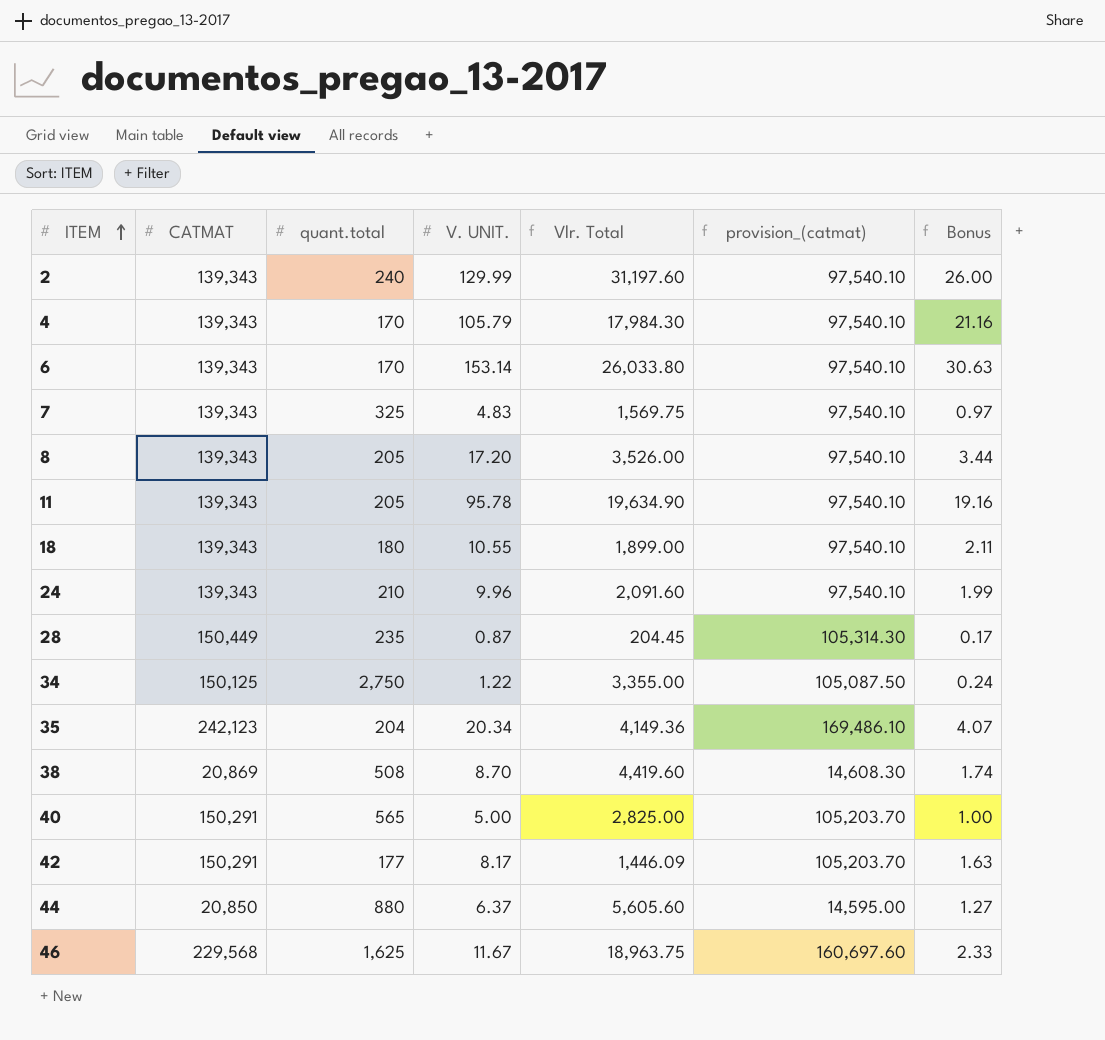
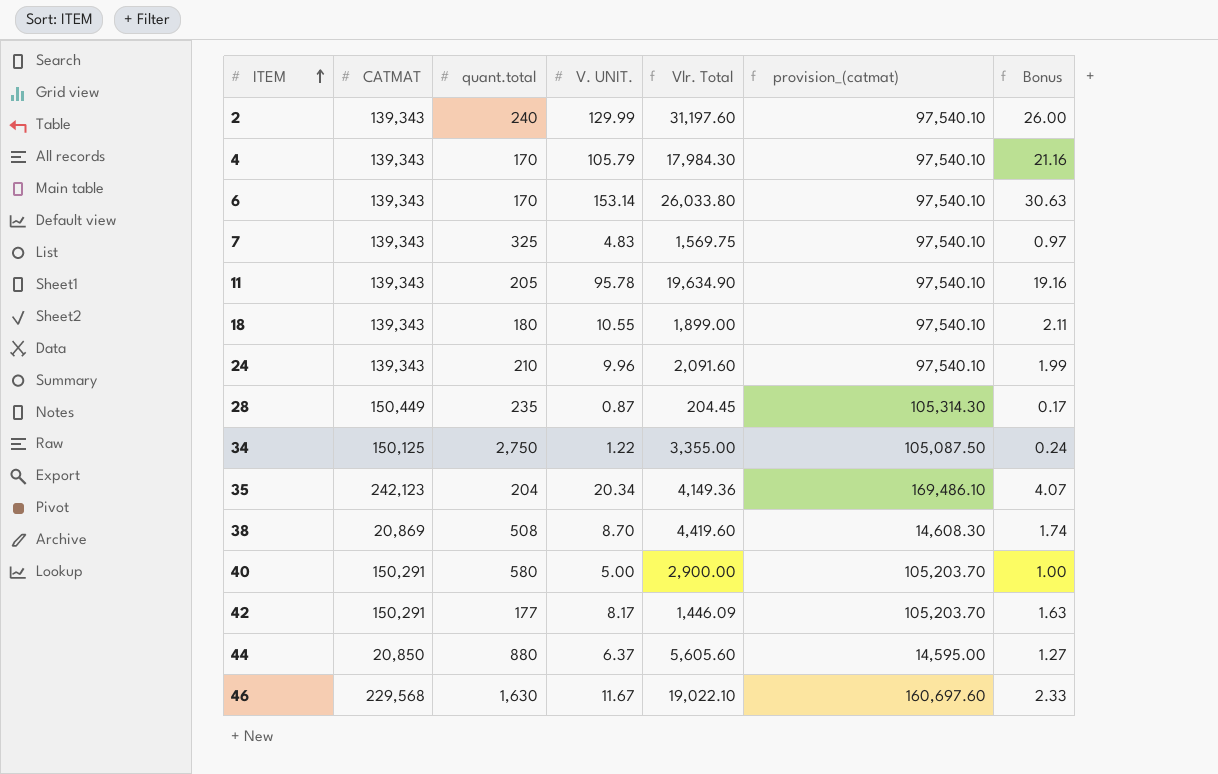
row 8: 139,343 | 205 | 17.20 | 3,526.00 | 97,540.10 | 3.44 -> none
40 | quant.total: 565 -> 580
40 | Vlr. Total: 2,825.00 -> 2,900.00
46 | quant.total: 1,625 -> 1,630
46 | Vlr. Total: 18,963.75 -> 19,022.10

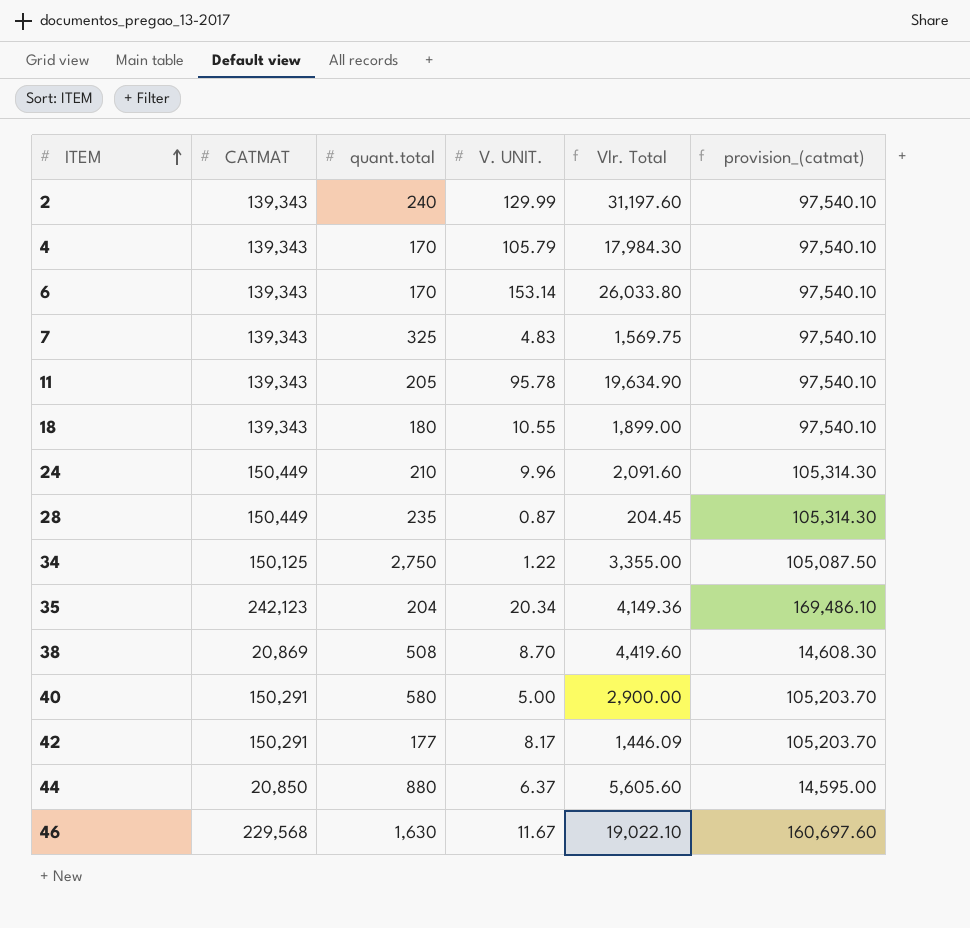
column Bonus | formula: [V. UNIT.] * 0.2 -> none
24 | CATMAT: 139,343 -> 150,449
24 | provision_(catmat): 97,540.10 -> 105,314.30

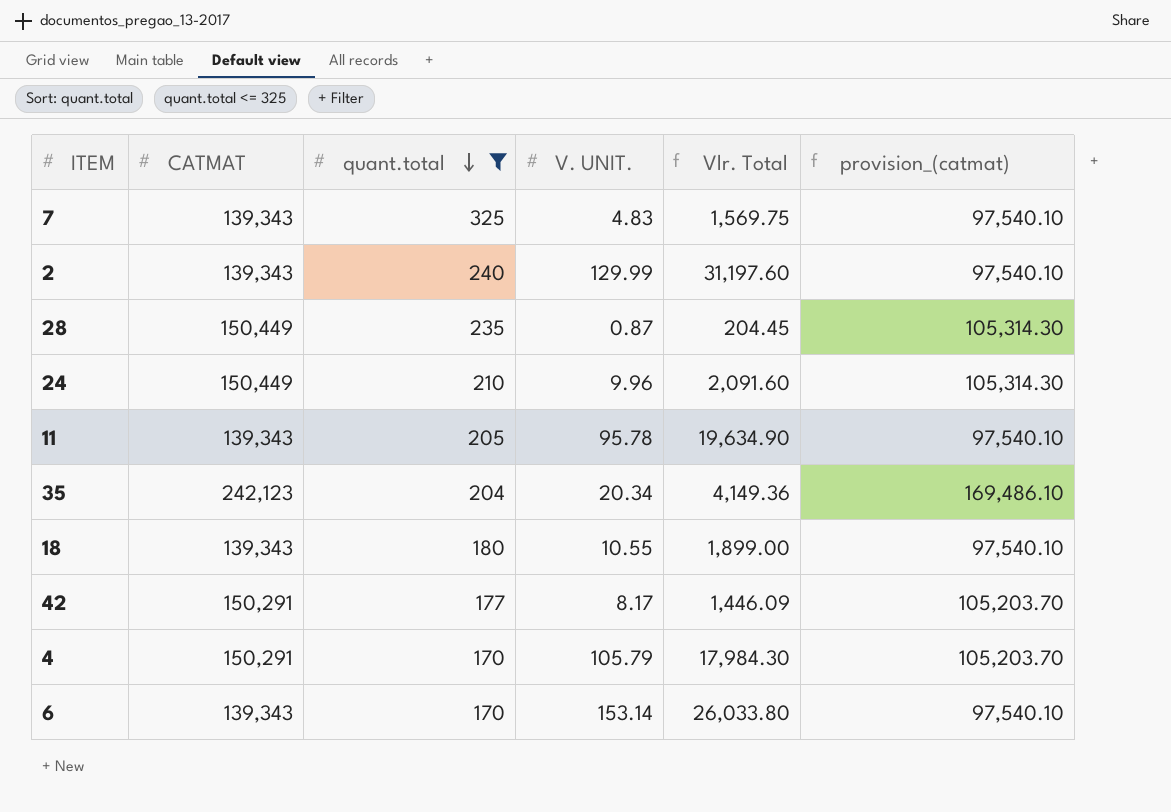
filter: none -> quant.total <= 325
row order: ITEM ascending -> quant.total descending
4 | CATMAT: 139,343 -> 150,291
4 | provision_(catmat): 97,540.10 -> 105,203.70

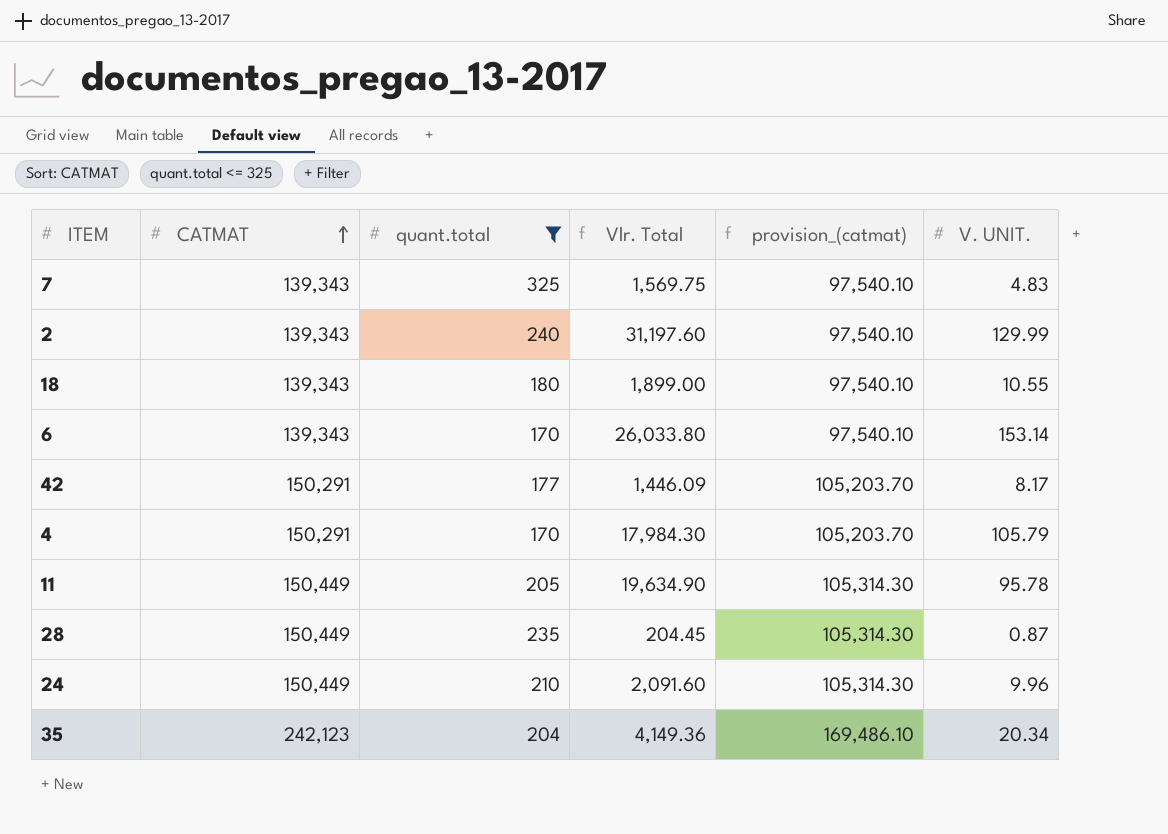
row order: quant.total descending -> CATMAT ascending
column V. UNIT. | position: 4 -> 6
11 | CATMAT: 139,343 -> 150,449
11 | provision_(catmat): 97,540.10 -> 105,314.30

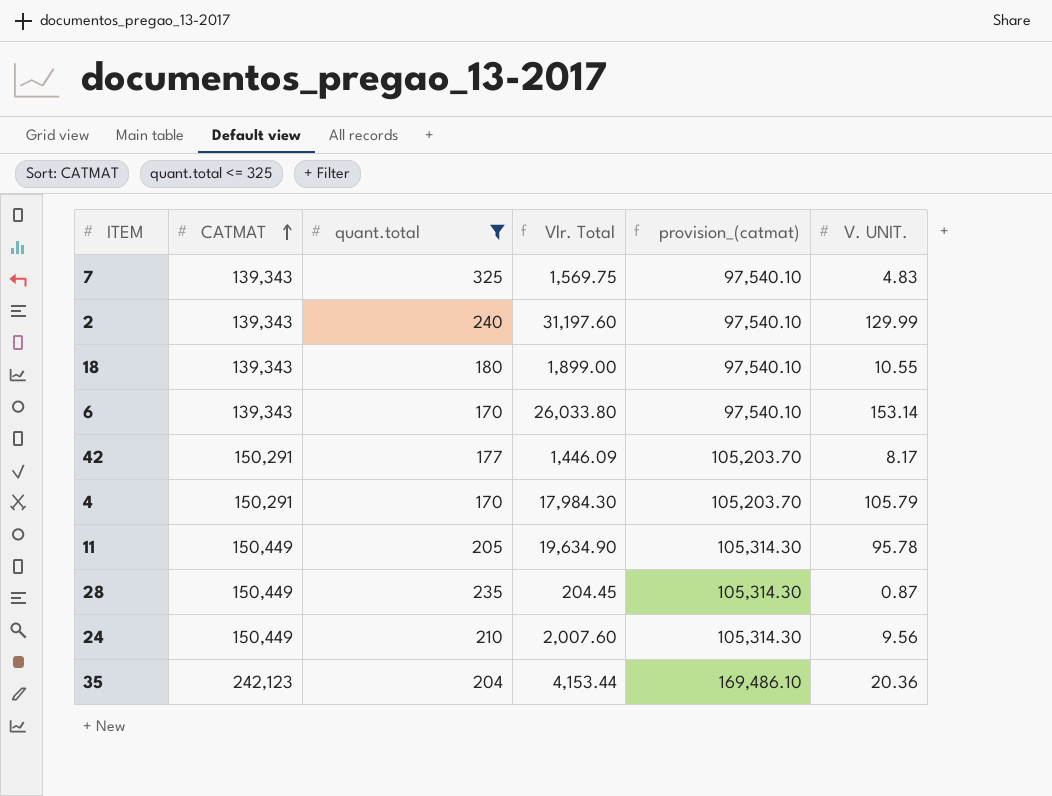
24 | Vlr. Total: 2,091.60 -> 2,007.60
24 | V. UNIT.: 9.96 -> 9.56
35 | Vlr. Total: 4,149.36 -> 4,153.44
35 | V. UNIT.: 20.34 -> 20.36

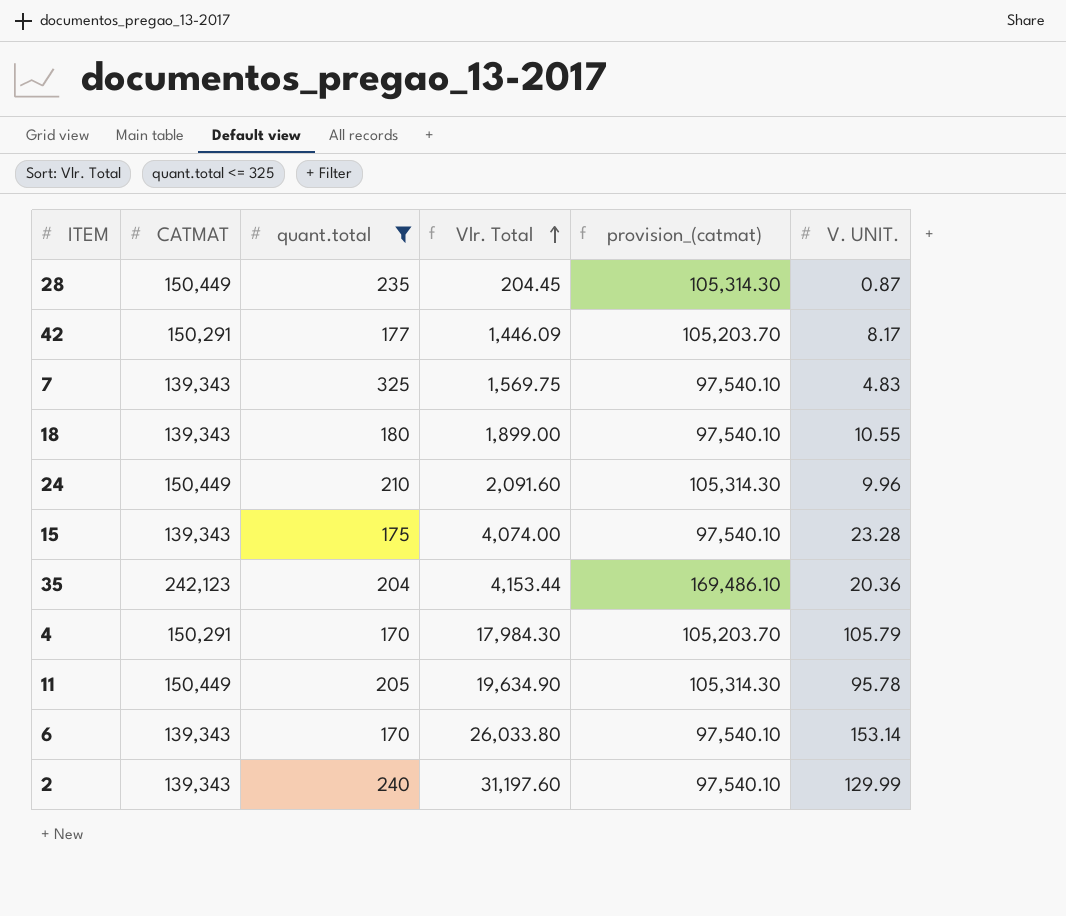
row order: CATMAT ascending -> Vlr. Total ascending
24 | Vlr. Total: 2,007.60 -> 2,091.60
24 | V. UNIT.: 9.56 -> 9.96
row 15: none -> 139,343 | 175 | 4,074.00 | 97,540.10 | 23.28

